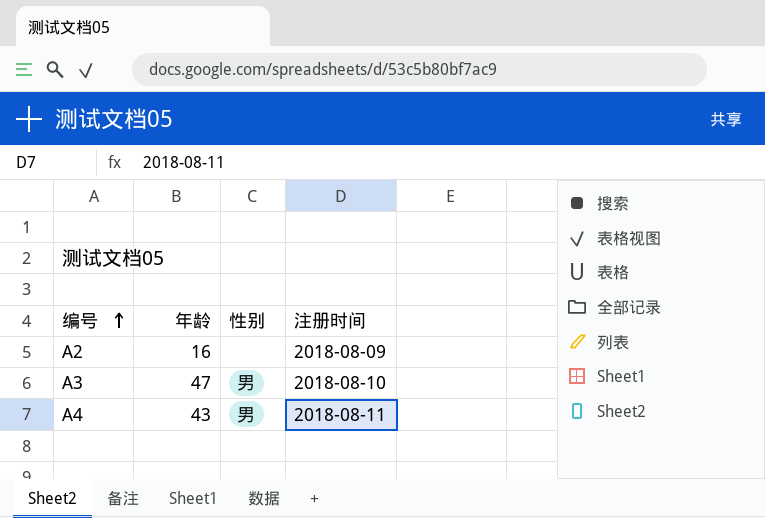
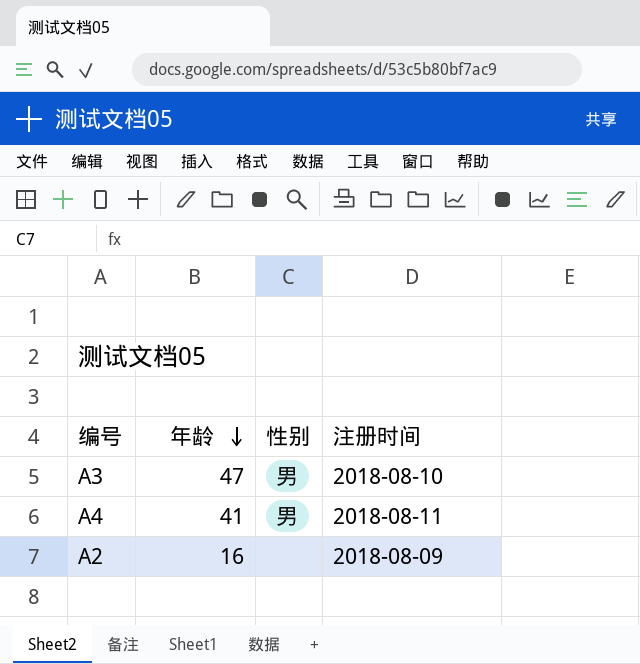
row order: 编号 ascending -> 年龄 descending
A4 | 年龄: 43 -> 41

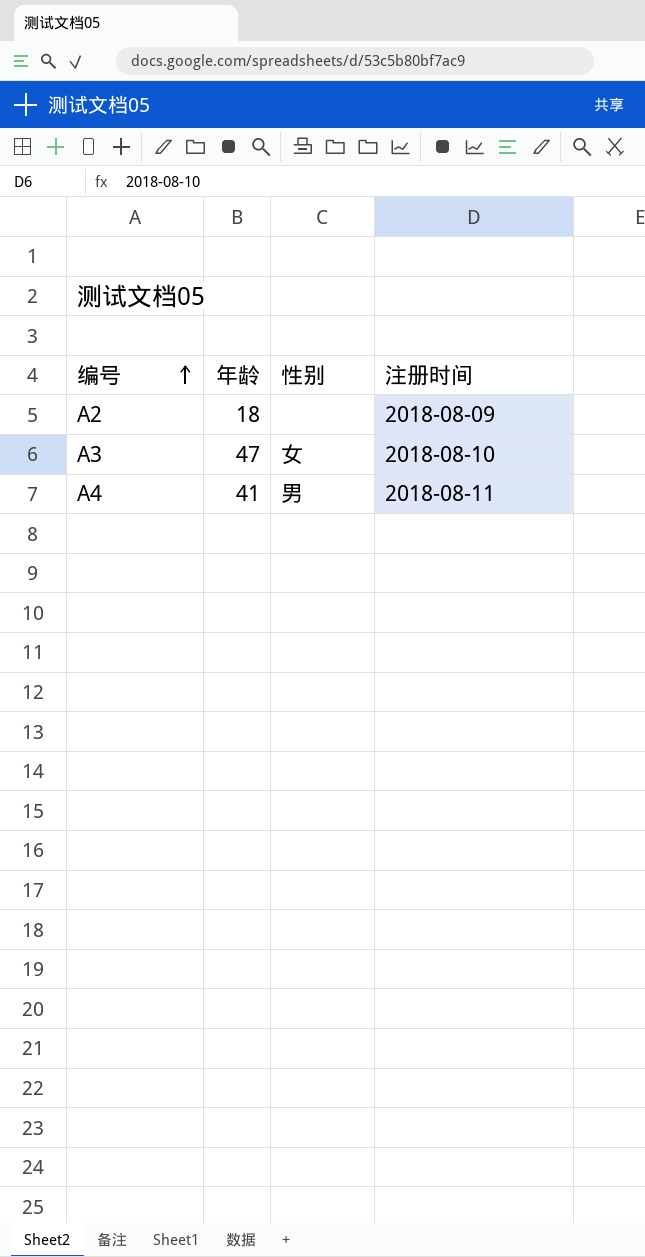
row order: 年龄 descending -> 编号 ascending
A2 | 年龄: 16 -> 18
A3 | 性别: 男 -> 女

